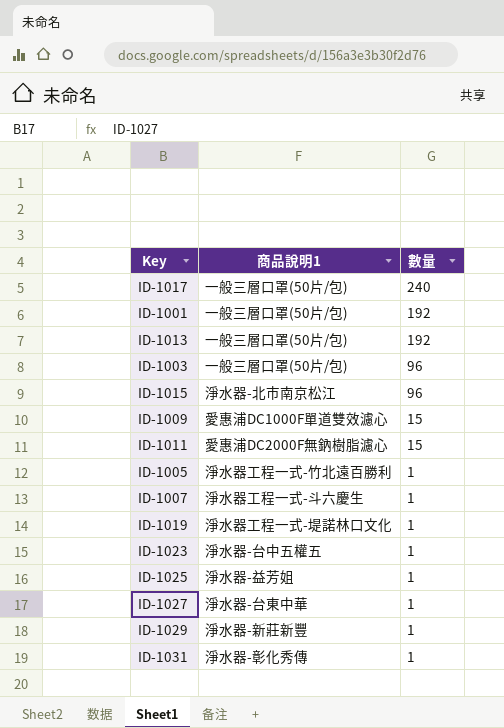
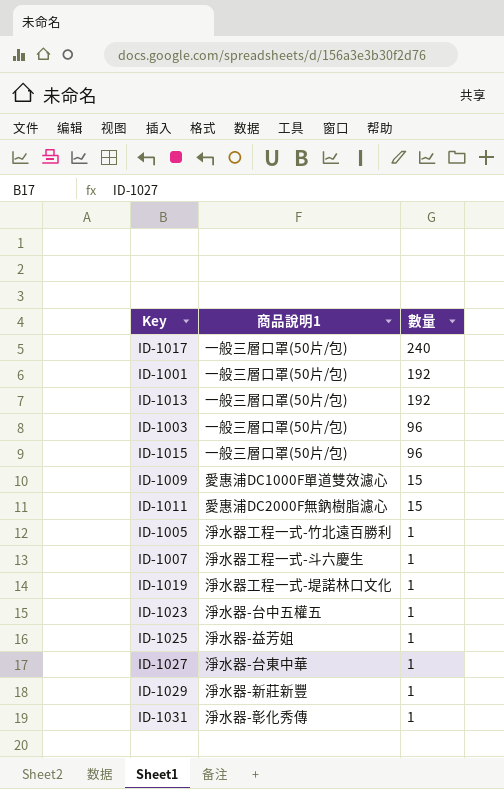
ID-1015 | 商品說明1: 淨水器-北市南京松江 -> 一般三層口罩(50片/包)

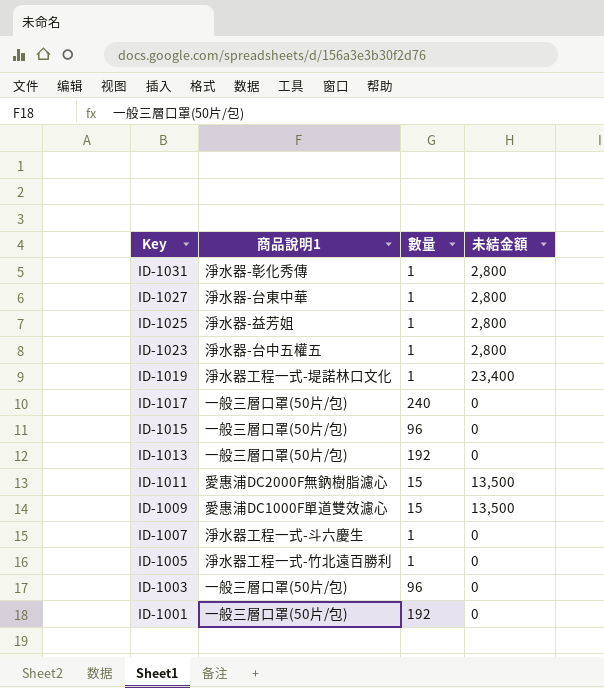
row order: 數量 descending -> Key descending
column 未結金額 | position: none -> 4
row ID-1029: 淨水器-新莊新豐 | 1 -> none

